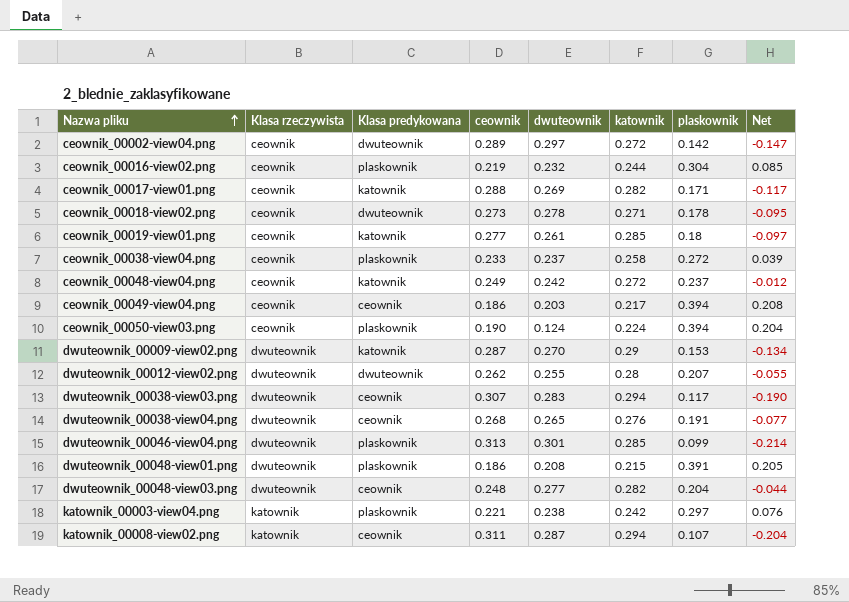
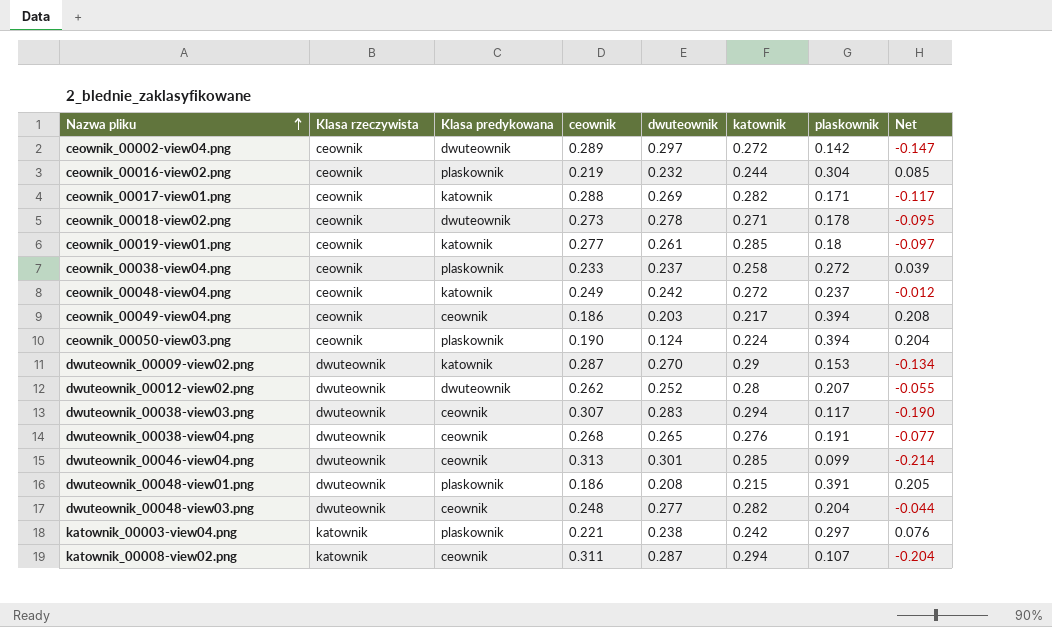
dwuteownik_00012-view02.png | dwuteownik: 0.255 -> 0.252
dwuteownik_00046-view04.png | Klasa predykowana: plaskownik -> ceownik

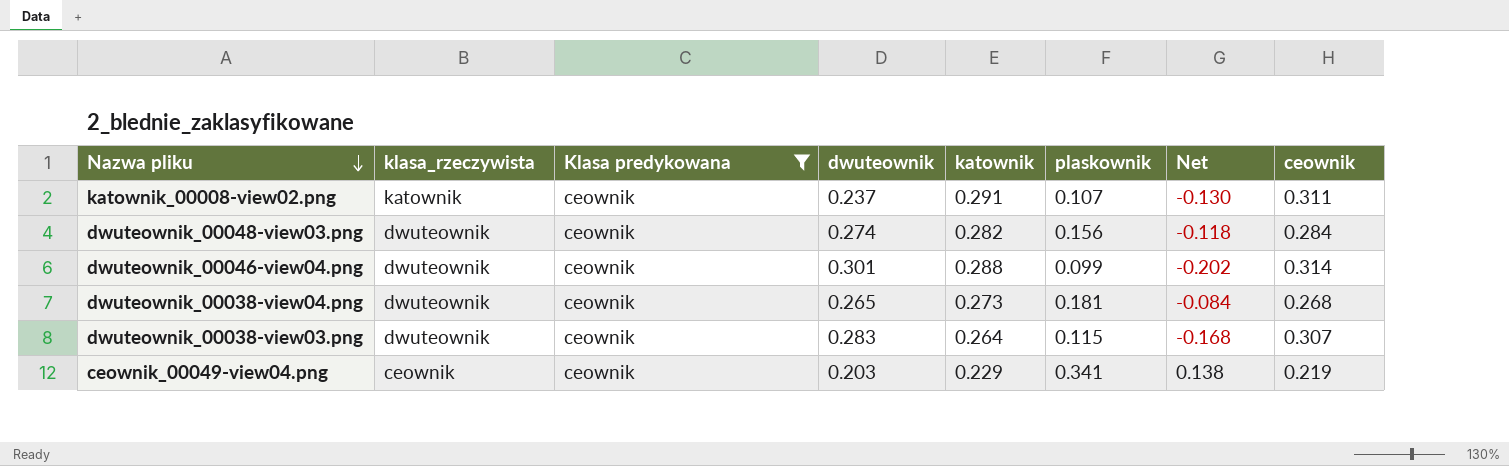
filter: none -> Klasa predykowana = ceownik
row order: Nazwa pliku ascending -> Nazwa pliku descending
column name: Klasa rzeczywista -> klasa_rzeczywista
column Net | formula: [plaskownik] - [ceownik] -> [plaskownik] - [dwuteownik]
column ceownik | position: 4 -> 8
katownik_00008-view02.png | dwuteownik: 0.287 -> 0.237
katownik_00008-view02.png | katownik: 0.294 -> 0.291
dwuteownik_00048-view03.png | dwuteownik: 0.277 -> 0.274
dwuteownik_00048-view03.png | plaskownik: 0.204 -> 0.156
dwuteownik_00048-view03.png | ceownik: 0.248 -> 0.284
dwuteownik_00046-view04.png | katownik: 0.285 -> 0.288
dwuteownik_00046-view04.png | ceownik: 0.313 -> 0.314
dwuteownik_00038-view04.png | katownik: 0.276 -> 0.273
dwuteownik_00038-view04.png | plaskownik: 0.191 -> 0.181
dwuteownik_00038-view03.png | katownik: 0.294 -> 0.264
dwuteownik_00038-view03.png | plaskownik: 0.117 -> 0.115
ceownik_00049-view04.png | katownik: 0.217 -> 0.229
ceownik_00049-view04.png | plaskownik: 0.394 -> 0.341
ceownik_00049-view04.png | ceownik: 0.186 -> 0.219

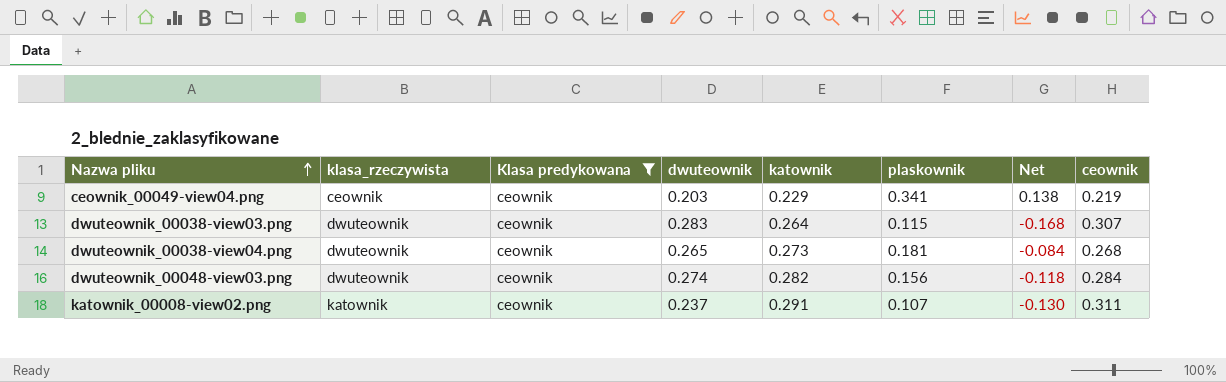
row order: Nazwa pliku descending -> Nazwa pliku ascending
row dwuteownik_00046-view04.png: dwuteownik | ceownik | 0.301 | 0.288 | 0.099 | -0.202 | 0.314 -> none

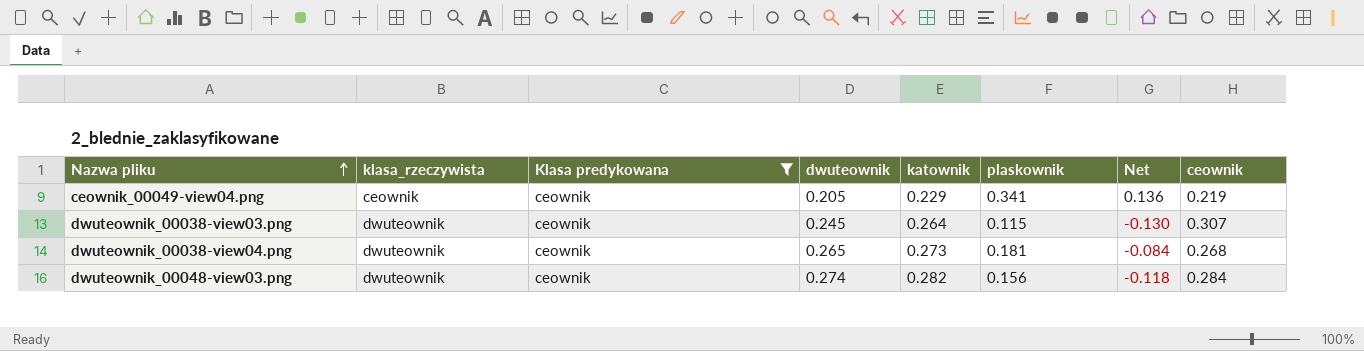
row katownik_00008-view02.png: katownik | ceownik | 0.237 | 0.291 | 0.107 | -0.130 | 0.311 -> none
ceownik_00049-view04.png | dwuteownik: 0.203 -> 0.205
ceownik_00049-view04.png | Net: 0.138 -> 0.136
dwuteownik_00038-view03.png | dwuteownik: 0.283 -> 0.245
dwuteownik_00038-view03.png | Net: -0.168 -> -0.130

